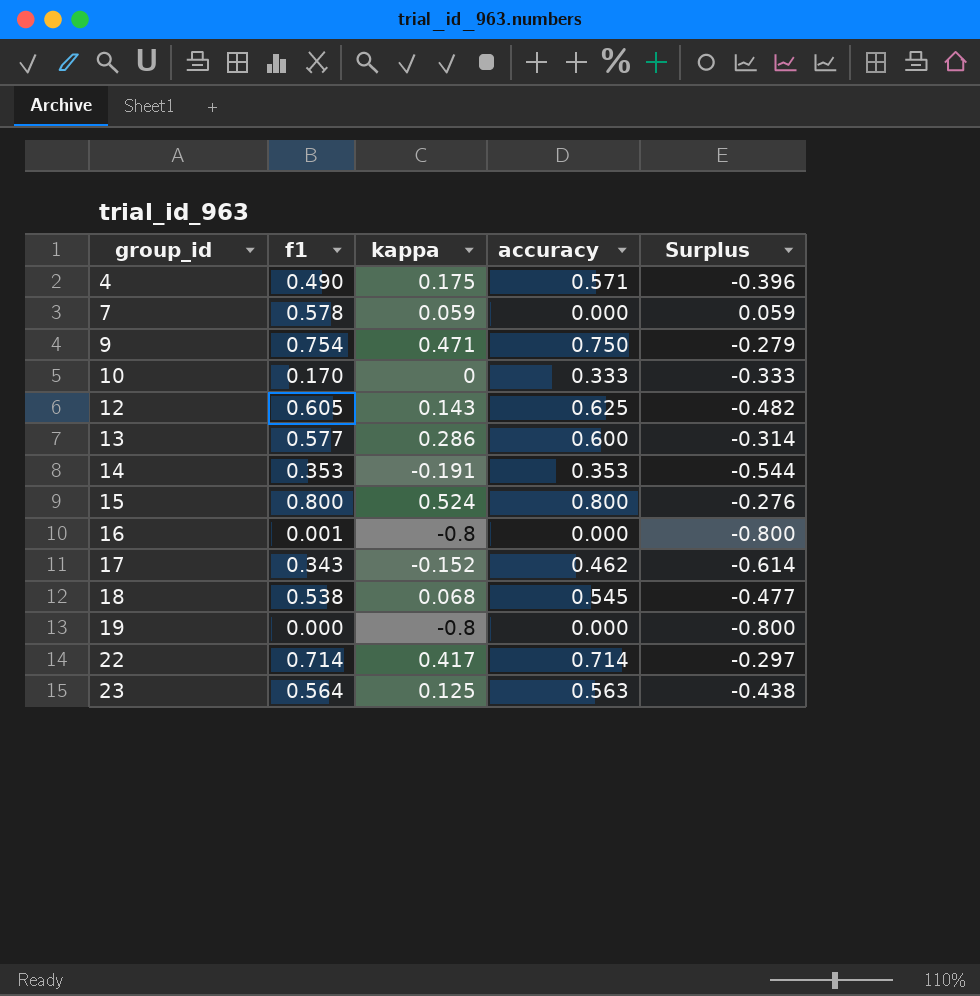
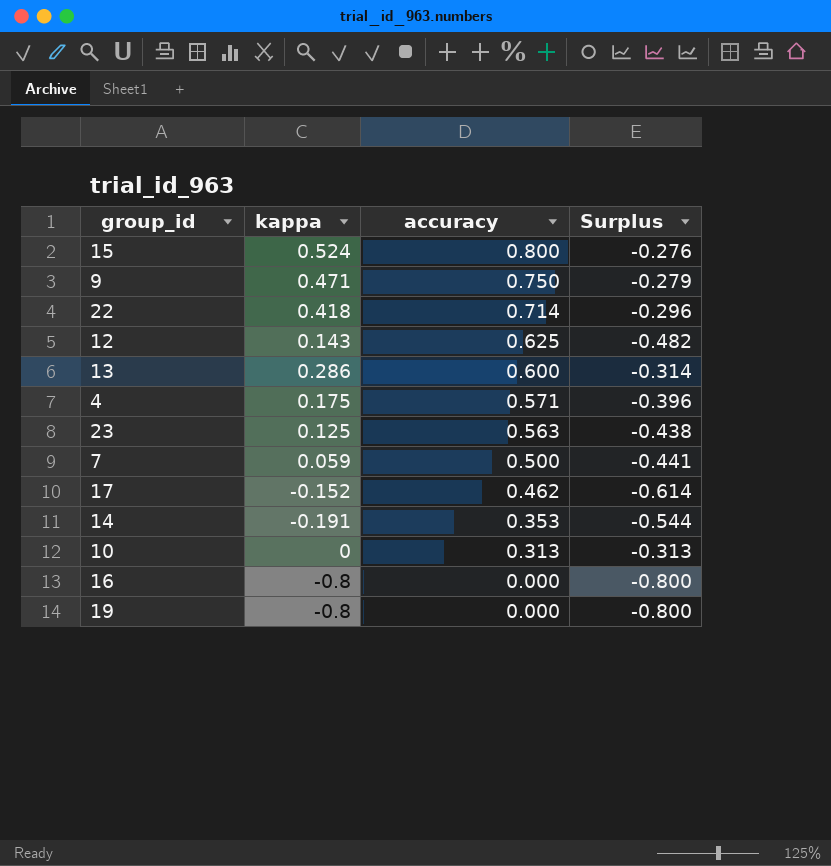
row order: group_id ascending -> accuracy descending
column f1 | position: 2 -> none
row 18: 0.538 | 0.068 | 0.545 | -0.477 -> none
22 | kappa: 0.417 -> 0.418
22 | Surplus: -0.297 -> -0.296
7 | accuracy: 0.000 -> 0.500
7 | Surplus: 0.059 -> -0.441
10 | accuracy: 0.333 -> 0.313
10 | Surplus: -0.333 -> -0.313

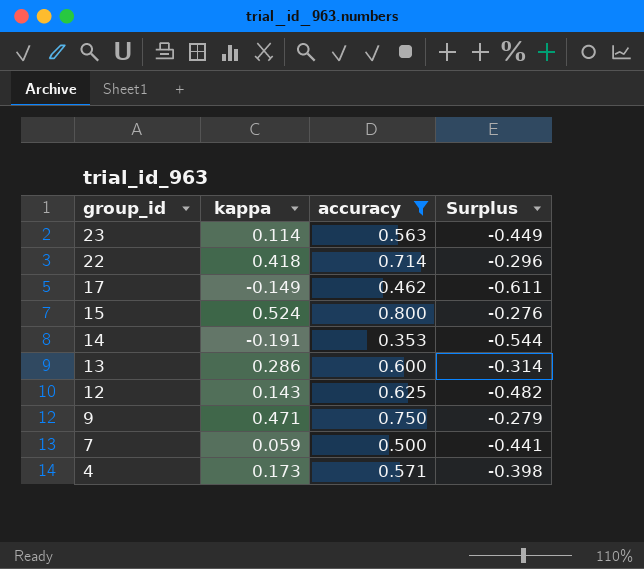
filter: none -> accuracy >= 0.353
row order: accuracy descending -> group_id descending
23 | kappa: 0.125 -> 0.114
23 | Surplus: -0.438 -> -0.449
17 | kappa: -0.152 -> -0.149
17 | Surplus: -0.614 -> -0.611
4 | kappa: 0.175 -> 0.173
4 | Surplus: -0.396 -> -0.398

